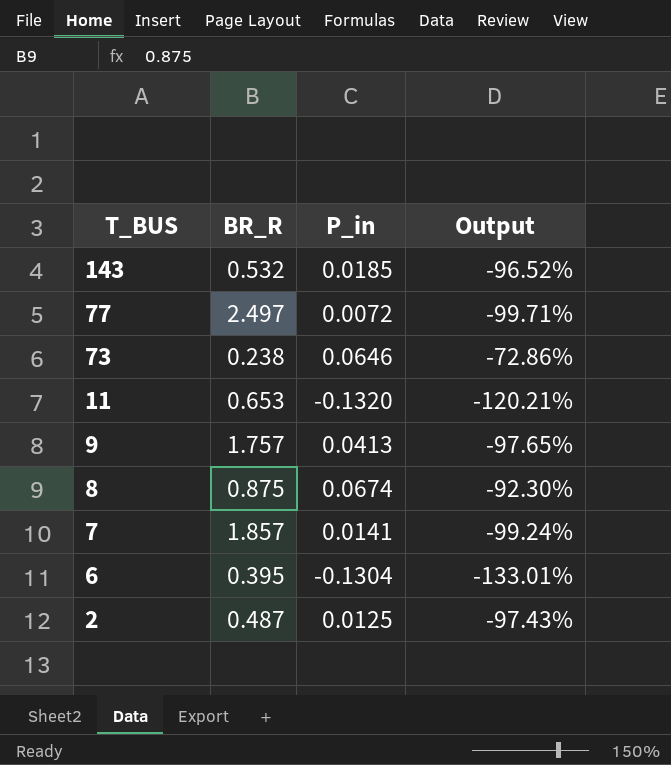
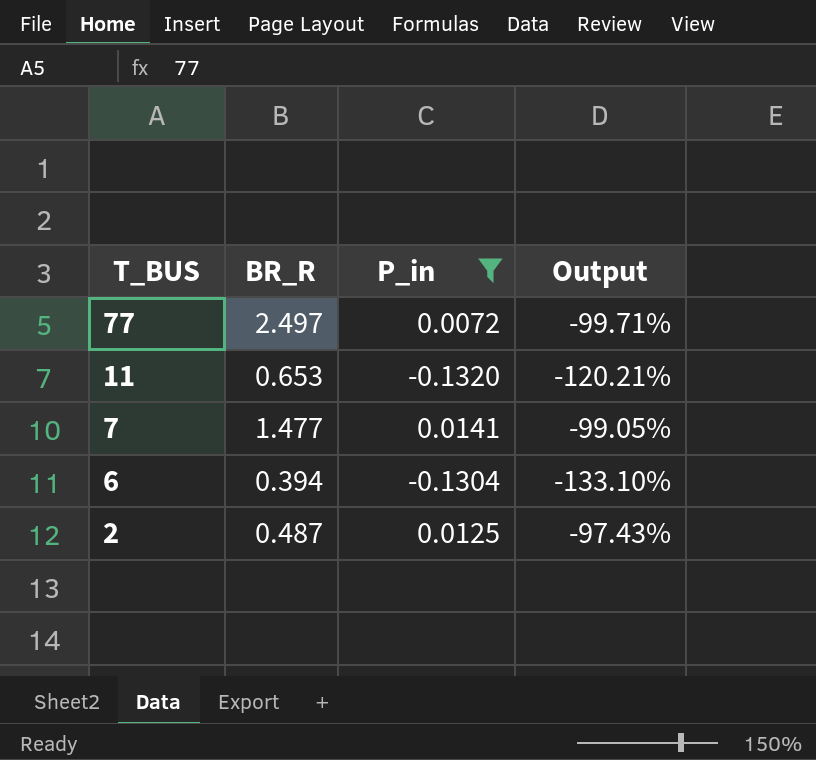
filter: none -> P_in <= 0.0141
7 | BR_R: 1.857 -> 1.477
7 | Output: -99.24% -> -99.05%
6 | BR_R: 0.395 -> 0.394
6 | Output: -133.01% -> -133.10%

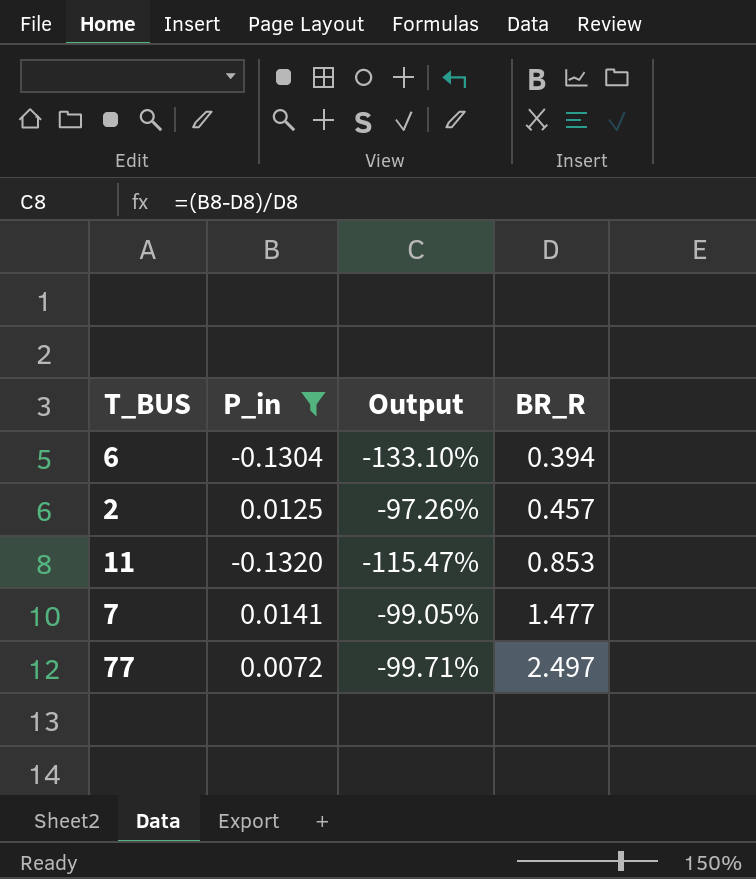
row order: T_BUS descending -> BR_R ascending
column BR_R | position: 2 -> 4
2 | Output: -97.43% -> -97.26%
2 | BR_R: 0.487 -> 0.457
11 | Output: -120.21% -> -115.47%
11 | BR_R: 0.653 -> 0.853

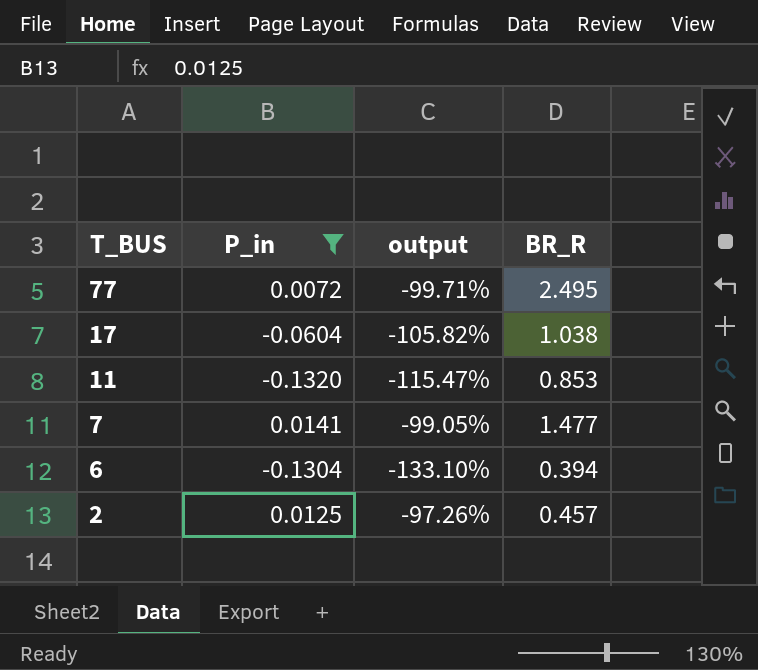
row order: BR_R ascending -> T_BUS descending
column name: Output -> output
77 | BR_R: 2.497 -> 2.495
row 17: none -> -0.0604 | -105.82% | 1.038

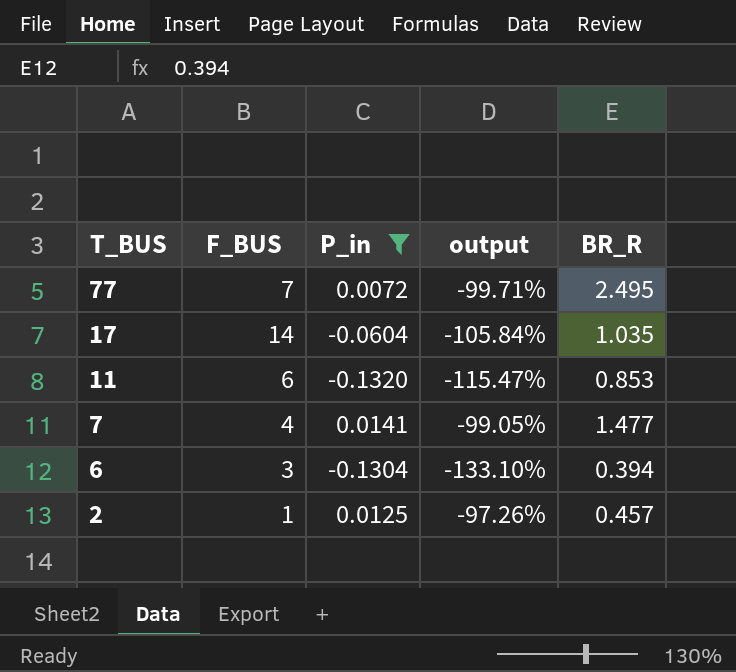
column F_BUS | position: none -> 2
17 | output: -105.82% -> -105.84%
17 | BR_R: 1.038 -> 1.035

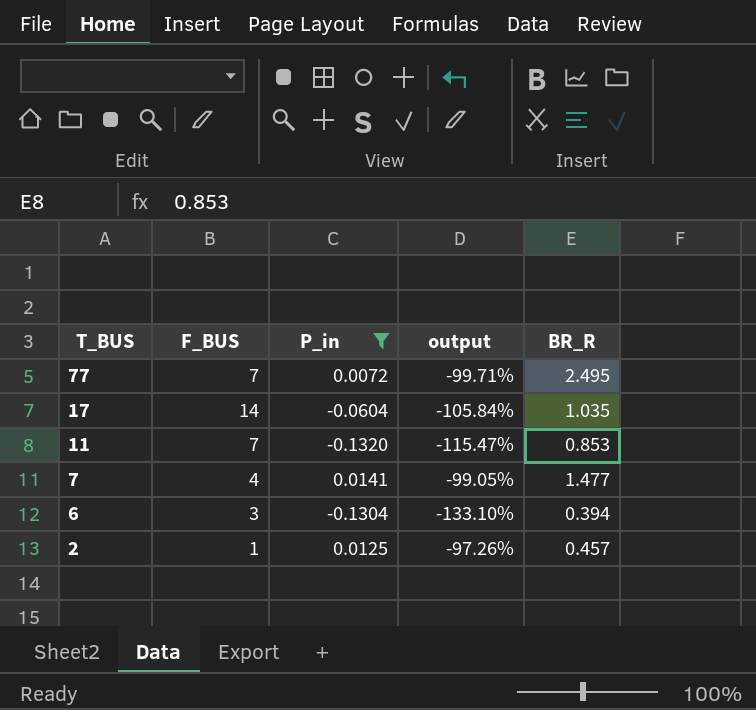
11 | F_BUS: 6 -> 7

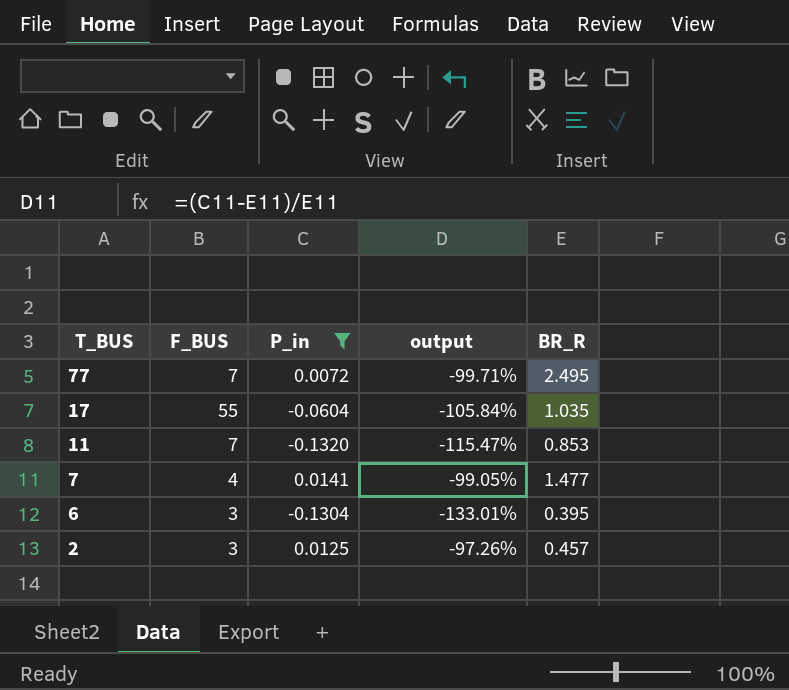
17 | F_BUS: 14 -> 55
6 | output: -133.10% -> -133.01%
6 | BR_R: 0.394 -> 0.395
2 | F_BUS: 1 -> 3

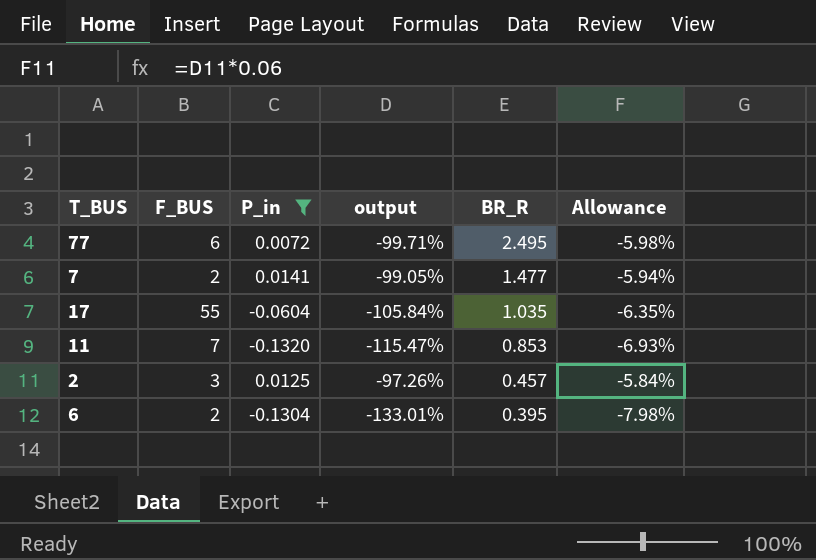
row order: T_BUS descending -> BR_R descending
column Allowance | formula: none -> [output] * 0.06
77 | F_BUS: 7 -> 6
7 | F_BUS: 4 -> 2
6 | F_BUS: 3 -> 2

